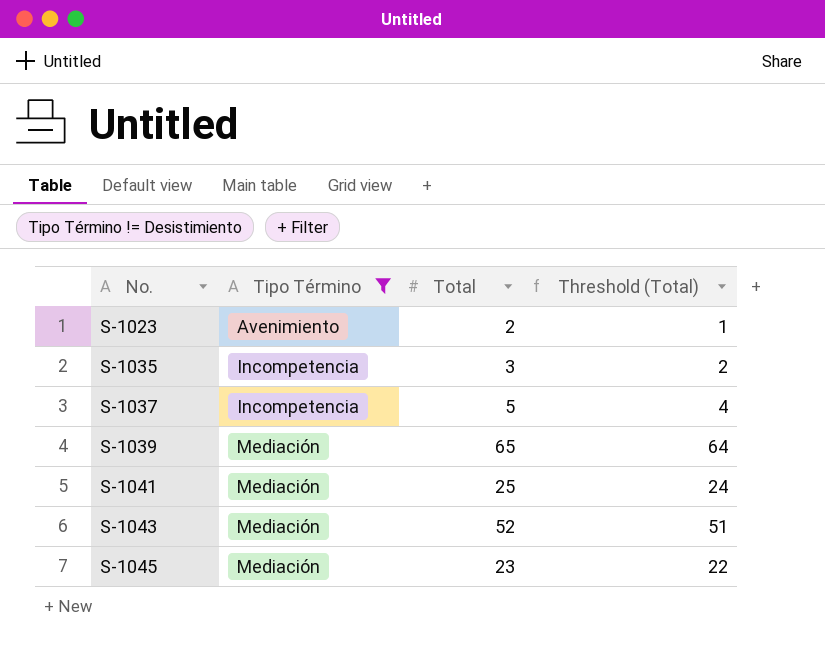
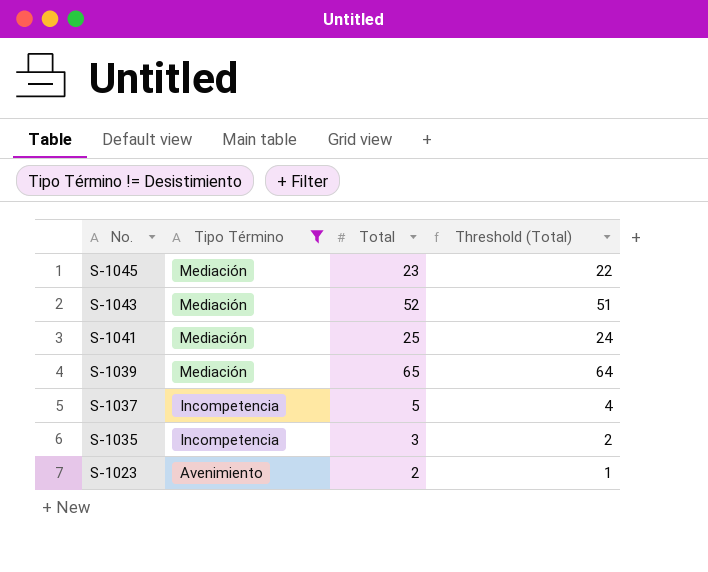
row order: No. ascending -> No. descending

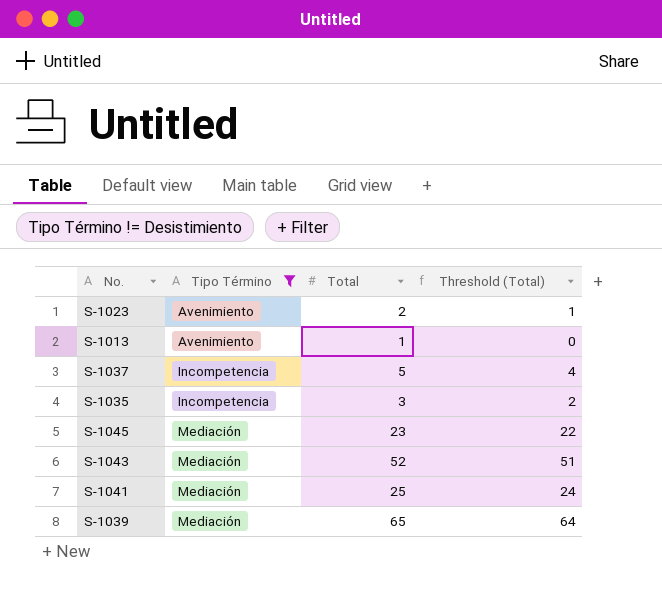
row order: No. descending -> Tipo Término ascending
row S-1013: none -> Avenimiento | 1 | 0

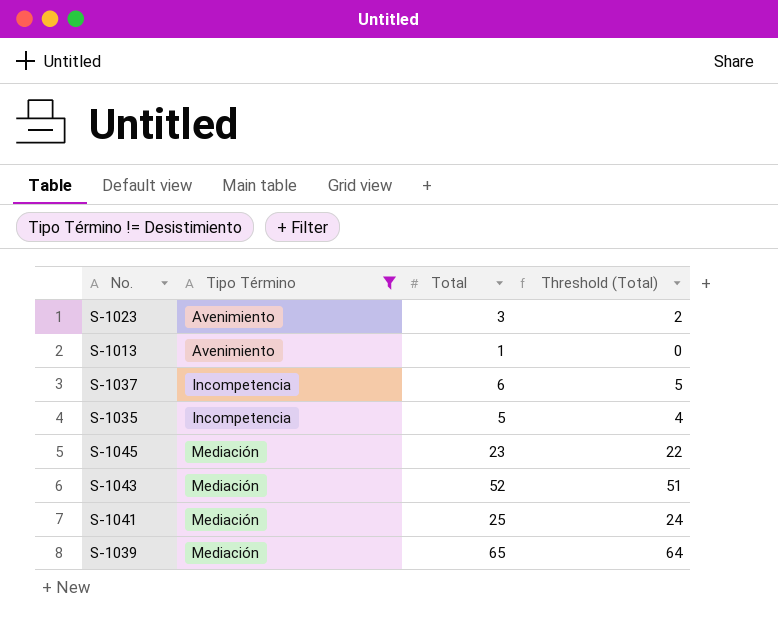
S-1023 | Total: 2 -> 3
S-1023 | Threshold (Total): 1 -> 2
S-1037 | Total: 5 -> 6
S-1037 | Threshold (Total): 4 -> 5
S-1035 | Total: 3 -> 5
S-1035 | Threshold (Total): 2 -> 4

